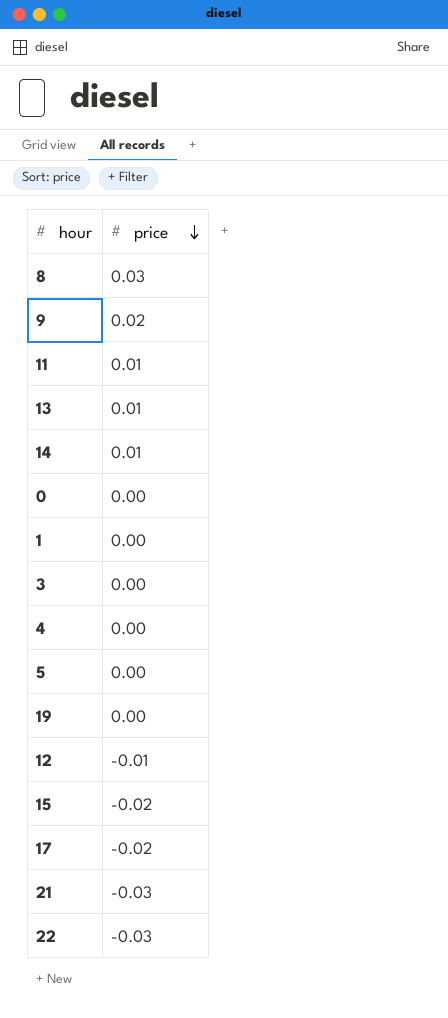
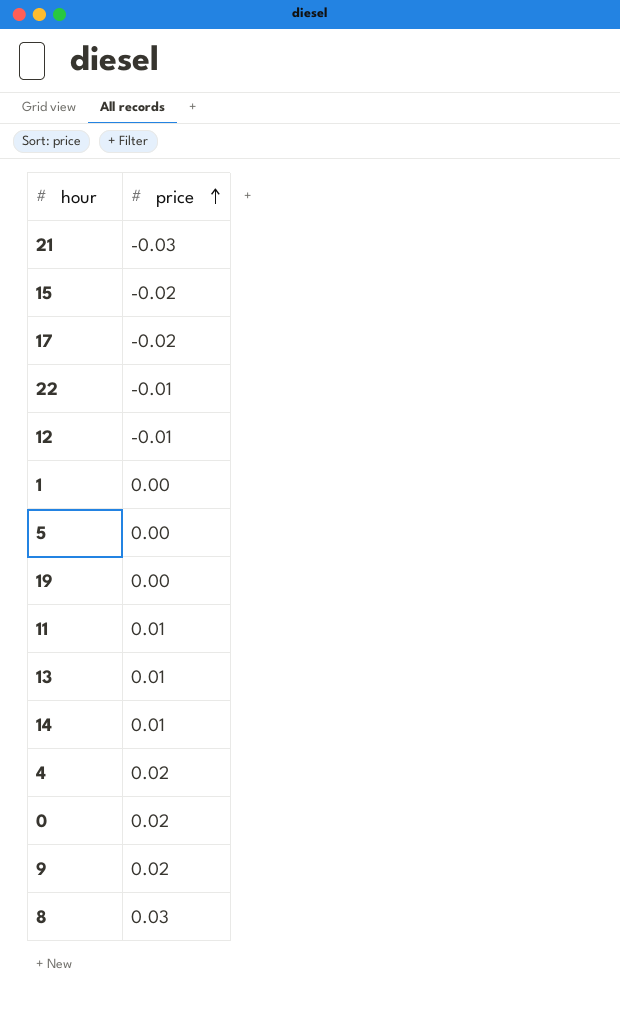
row order: price descending -> price ascending
row 3: 0.00 -> none
22 | price: -0.03 -> -0.01
4 | price: 0.00 -> 0.02
0 | price: 0.00 -> 0.02

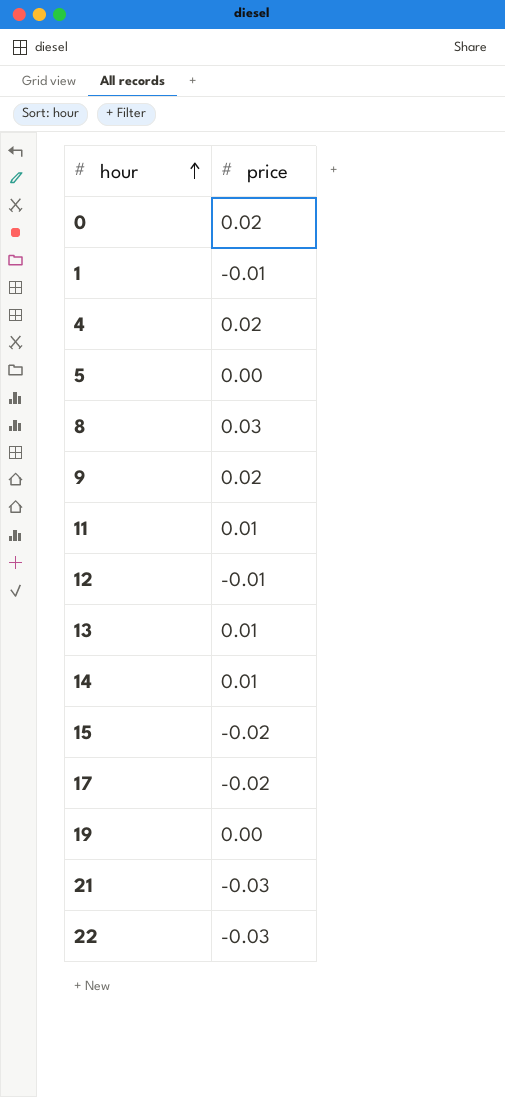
row order: price ascending -> hour ascending
1 | price: 0.00 -> -0.01
22 | price: -0.01 -> -0.03

